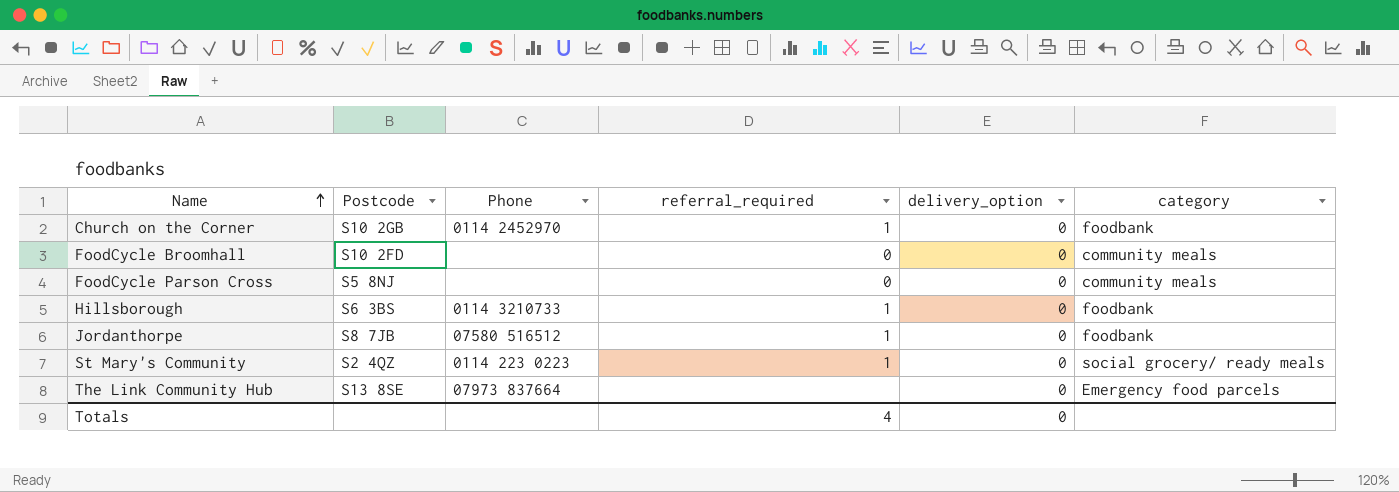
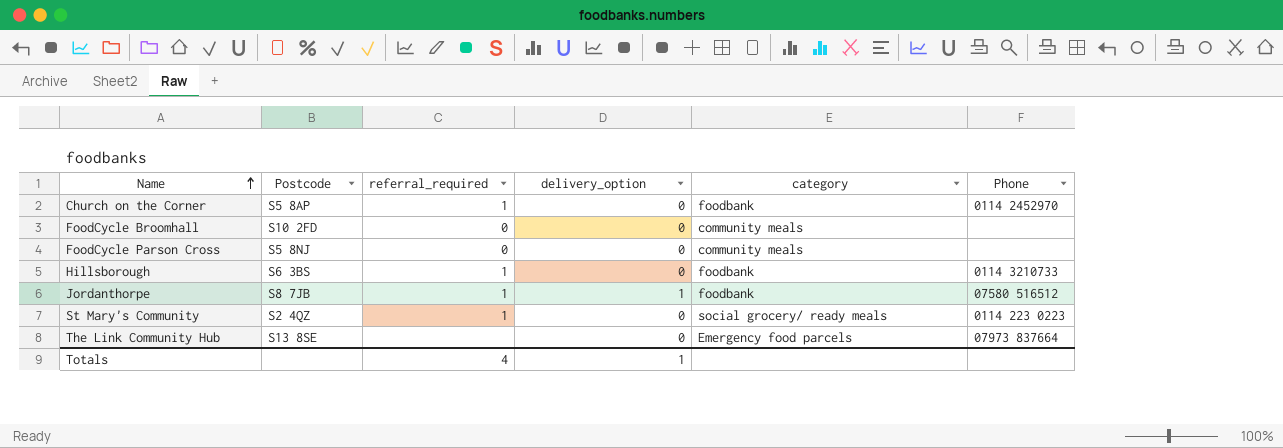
column Phone | position: 3 -> 6
Church on the Corner | Postcode: S10 2GB -> S5 8AP
Jordanthorpe | delivery_option: 0 -> 1
Totals | delivery_option: 0 -> 1

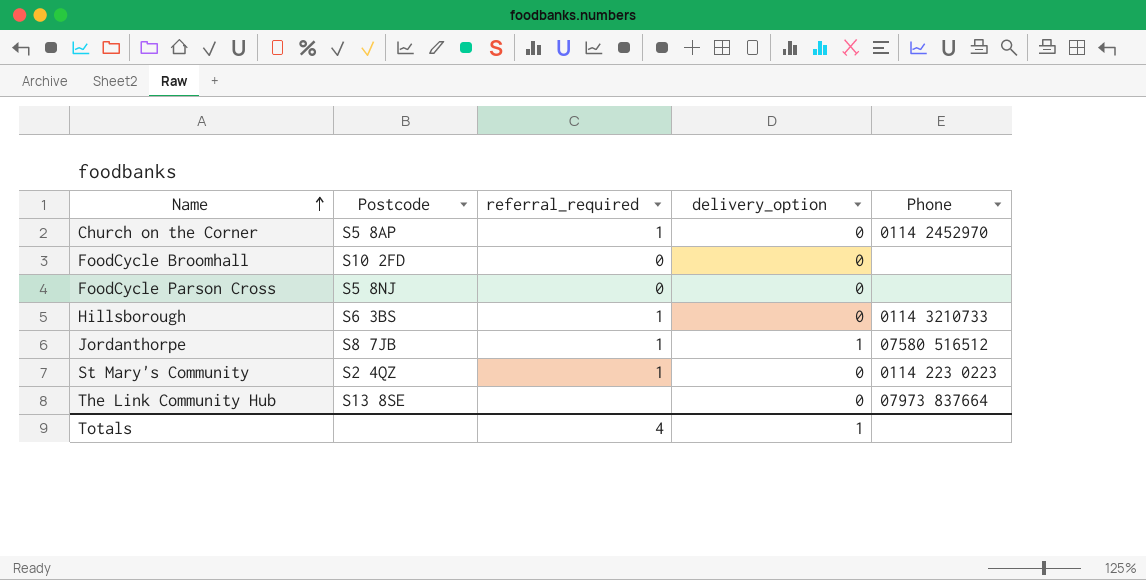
column category | position: 5 -> none

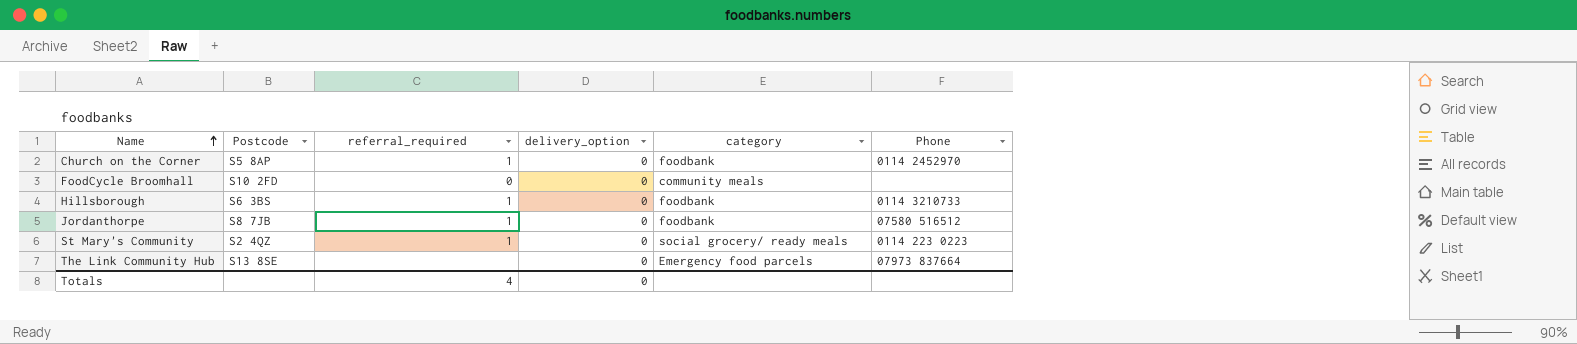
column category | position: none -> 5
row FoodCycle Parson Cross: S5 8NJ | 0 | 0 | none -> none
Jordanthorpe | delivery_option: 1 -> 0
Totals | delivery_option: 1 -> 0

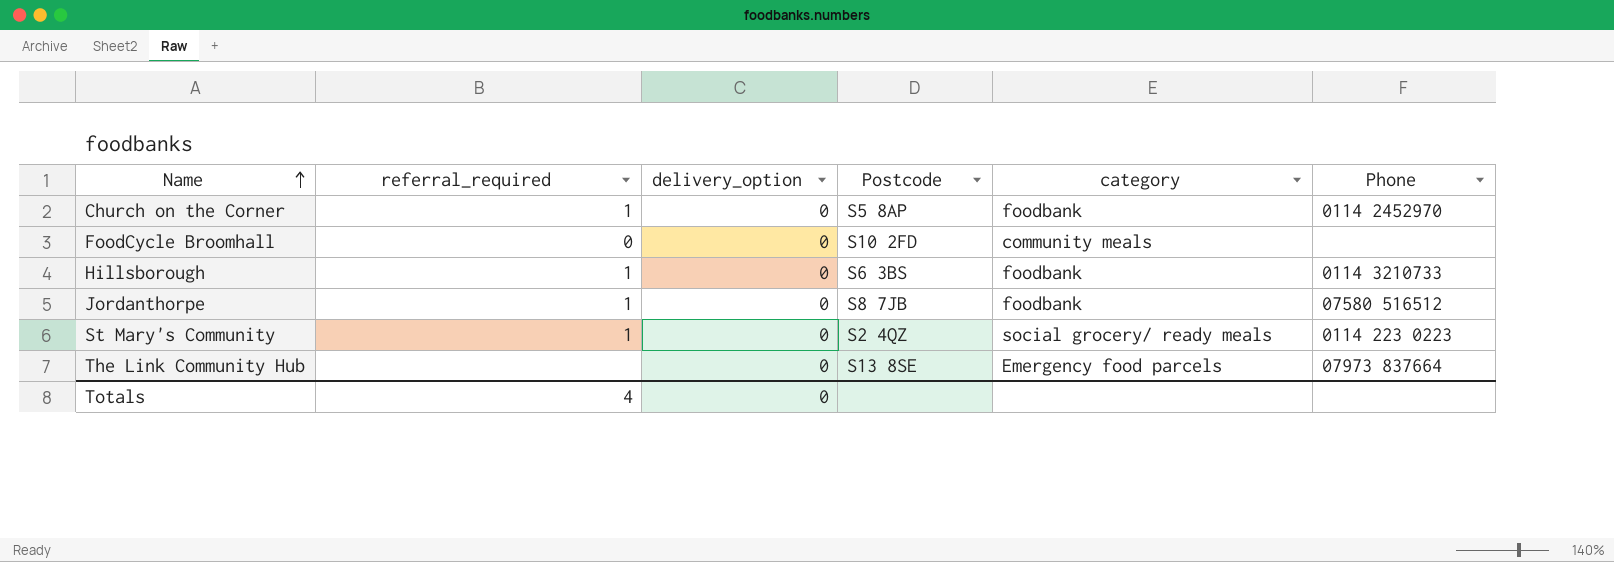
column Postcode | position: 2 -> 4

